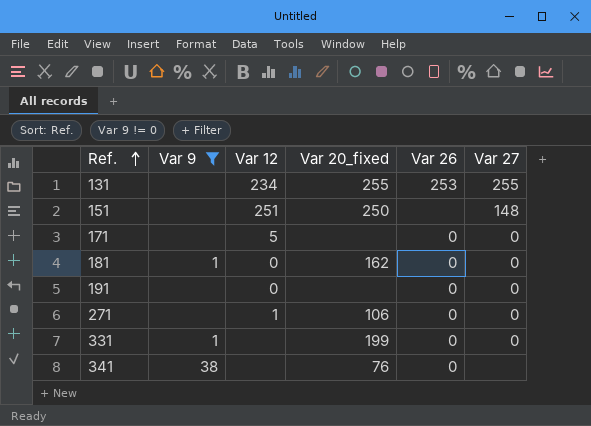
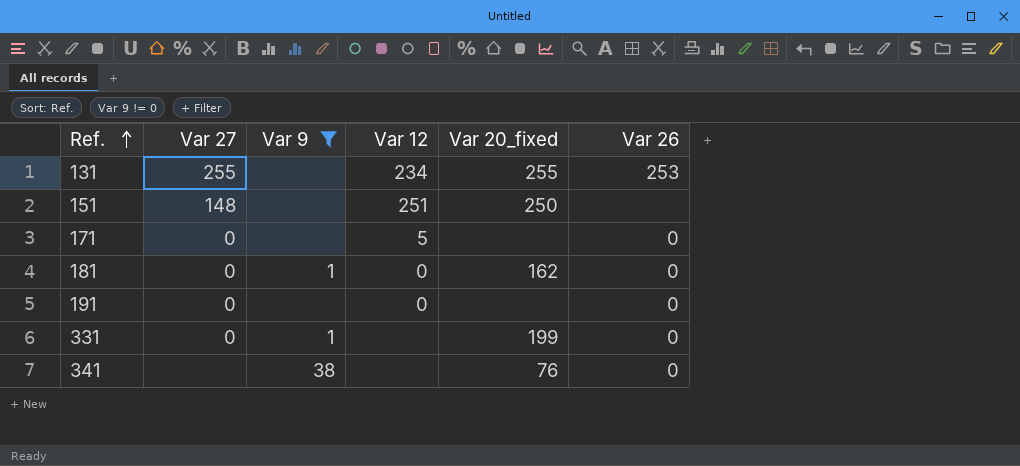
column Var 27 | position: 6 -> 2
row 271: none | 1 | 106 | 0 | 0 -> none

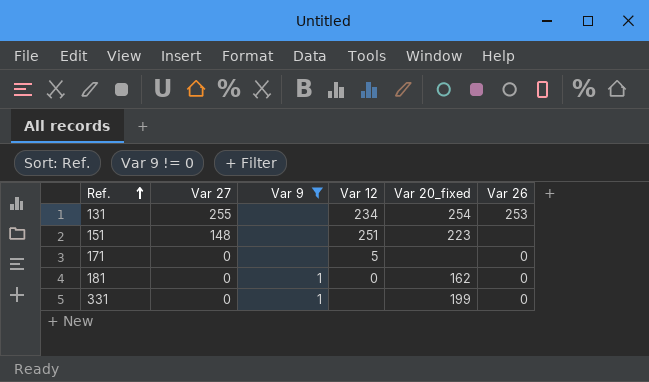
row 191: 0 | none | 0 | none | 0 -> none
row 341: none | 38 | none | 76 | 0 -> none
131 | Var 20_fixed: 255 -> 254
151 | Var 20_fixed: 250 -> 223

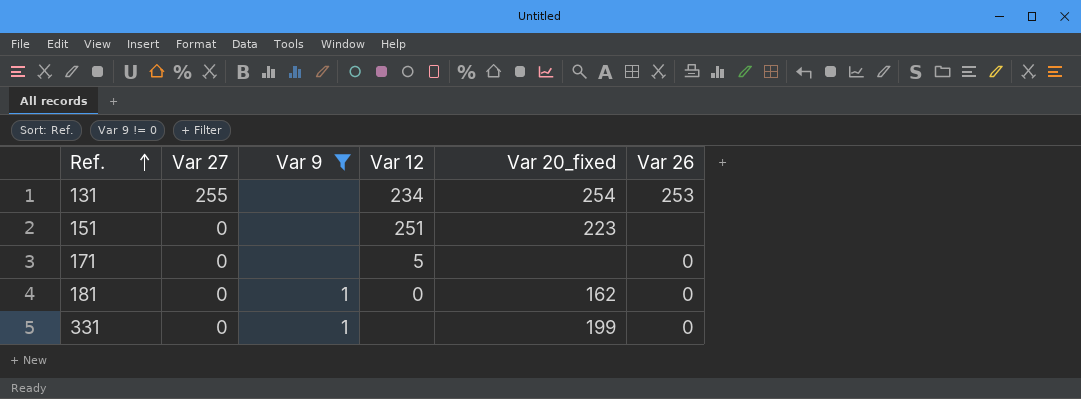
151 | Var 27: 148 -> 0

